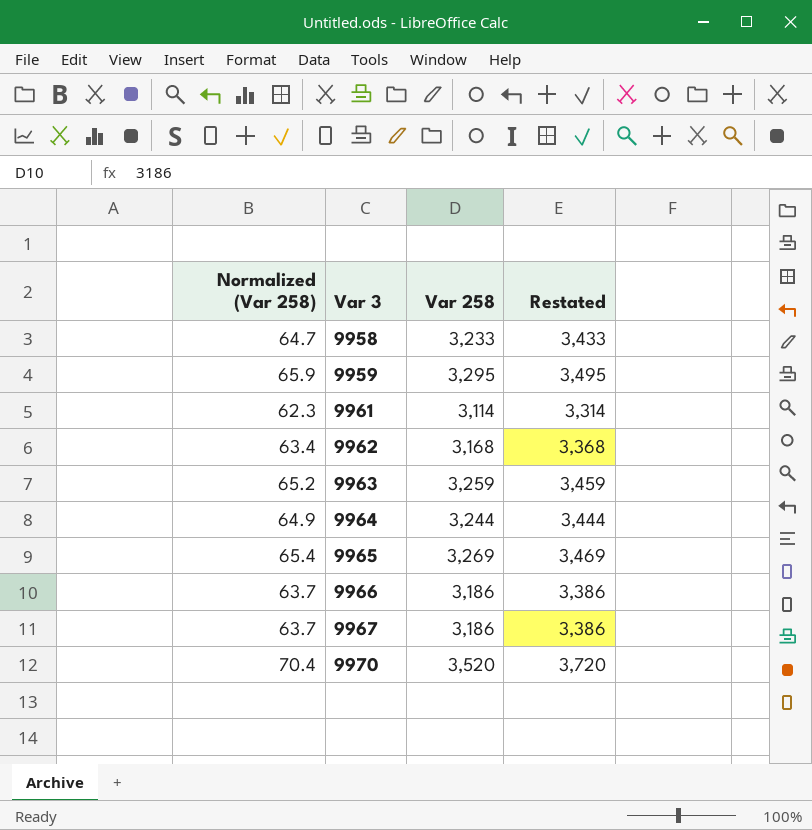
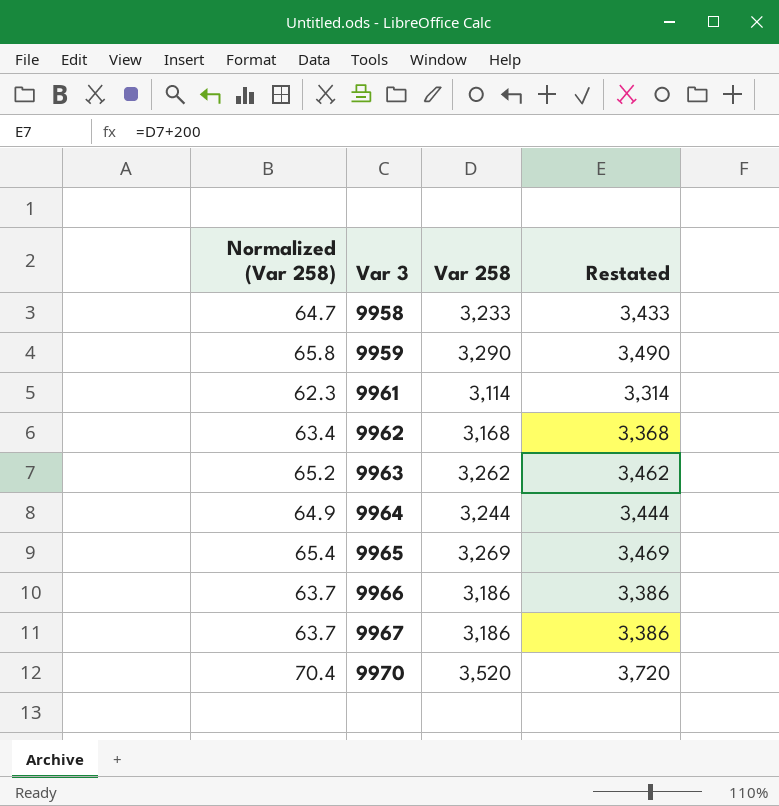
9959 | Normalized (Var 258): 65.9 -> 65.8
9959 | Var 258: 3,295 -> 3,290
9959 | Restated: 3,495 -> 3,490
9963 | Var 258: 3,259 -> 3,262
9963 | Restated: 3,459 -> 3,462

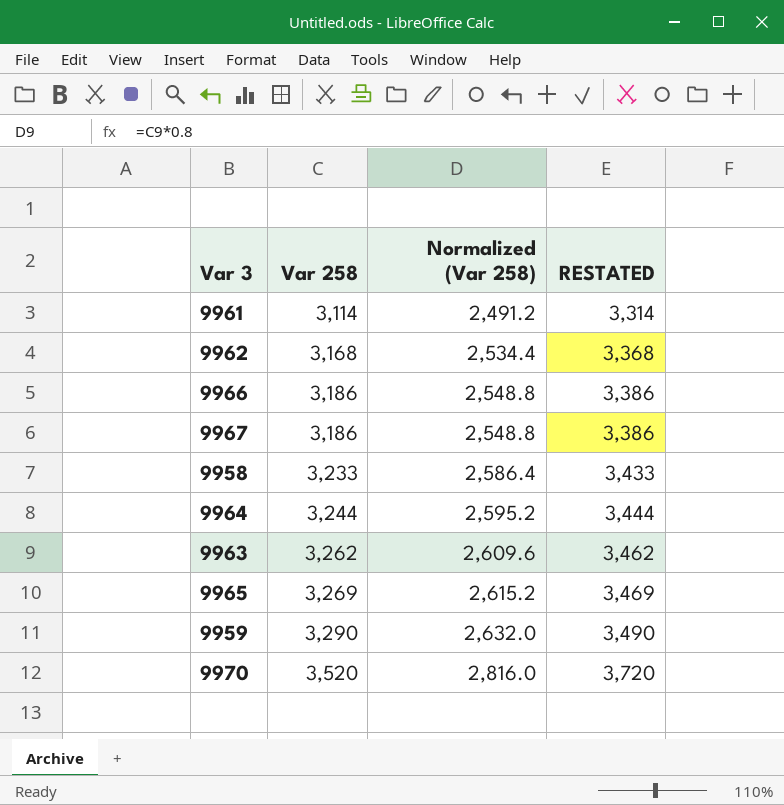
row order: Var 3 ascending -> Var 258 ascending
column Normalized (Var 258) | formula: [Var 258] * 0.02 -> [Var 258] * 0.8
column Normalized (Var 258) | position: 1 -> 3
column name: Restated -> RESTATED

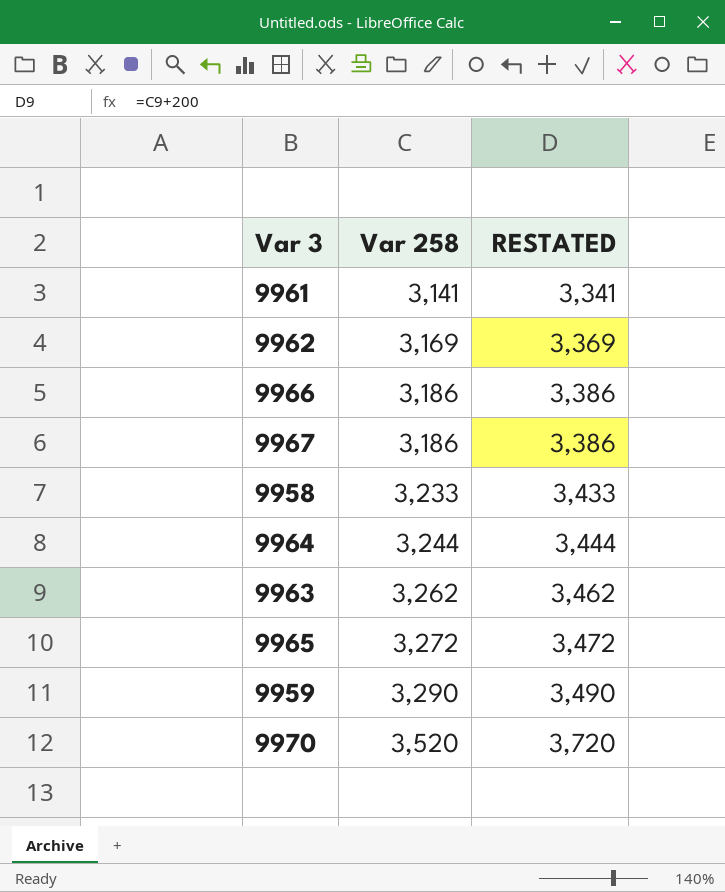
column Normalized (Var 258) | formula: [Var 258] * 0.8 -> none
9961 | Var 258: 3,114 -> 3,141
9961 | RESTATED: 3,314 -> 3,341
9962 | Var 258: 3,168 -> 3,169
9962 | RESTATED: 3,368 -> 3,369
9965 | Var 258: 3,269 -> 3,272
9965 | RESTATED: 3,469 -> 3,472

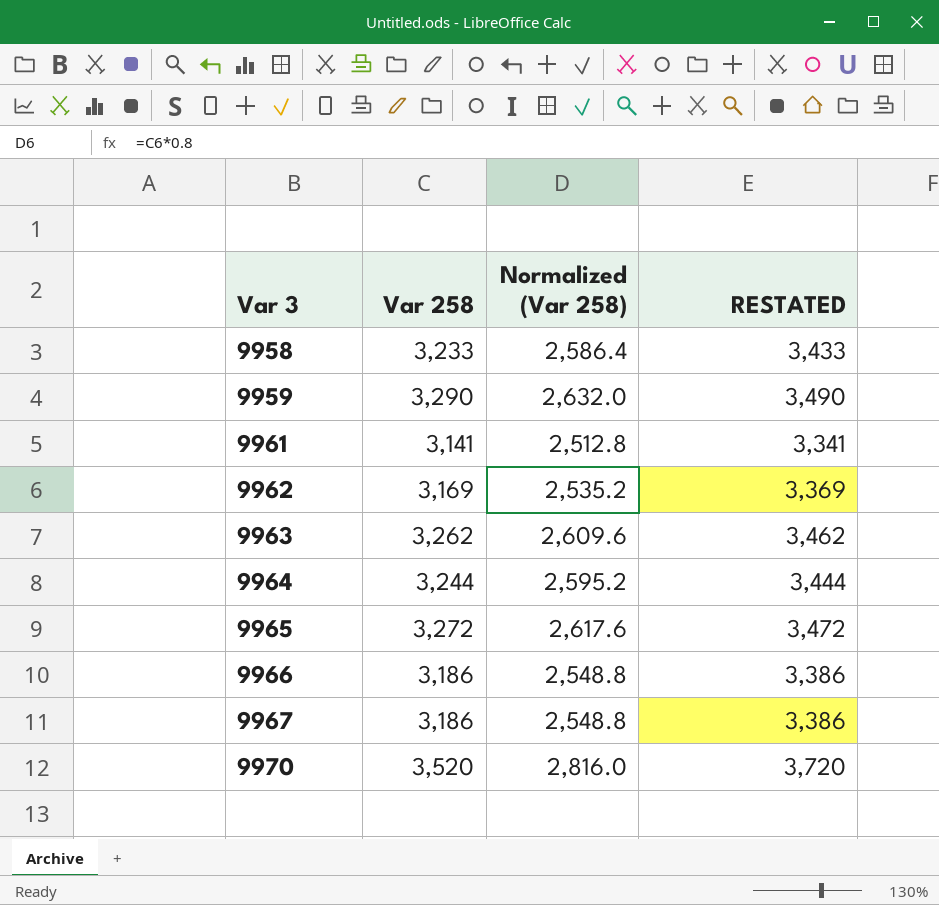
row order: Var 258 ascending -> Var 3 ascending
column Normalized (Var 258) | formula: none -> [Var 258] * 0.8

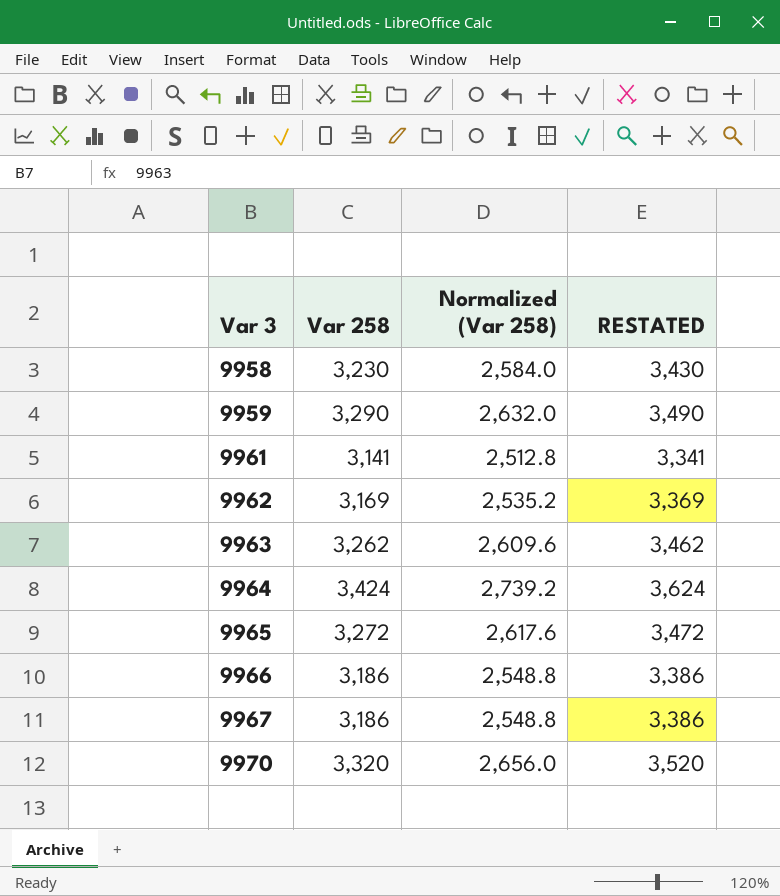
9958 | Var 258: 3,233 -> 3,230
9958 | Normalized (Var 258): 2,586.4 -> 2,584.0
9958 | RESTATED: 3,433 -> 3,430
9964 | Var 258: 3,244 -> 3,424
9964 | Normalized (Var 258): 2,595.2 -> 2,739.2
9964 | RESTATED: 3,444 -> 3,624
9970 | Var 258: 3,520 -> 3,320
9970 | Normalized (Var 258): 2,816.0 -> 2,656.0
9970 | RESTATED: 3,720 -> 3,520

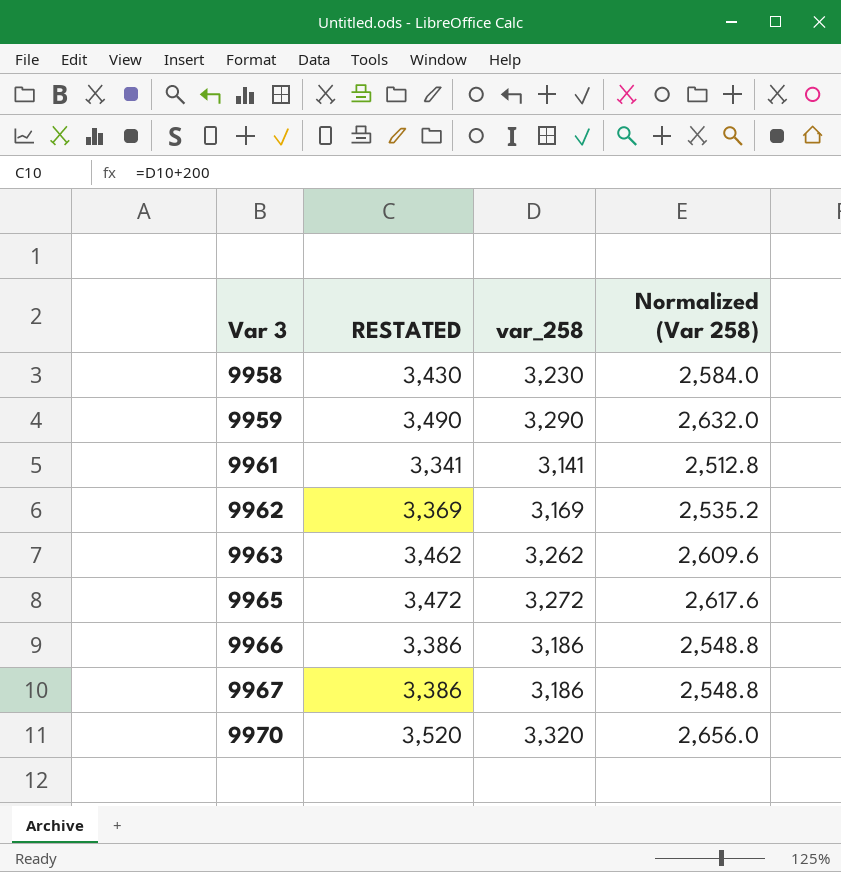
column RESTATED | position: 4 -> 2
column name: Var 258 -> var_258
row 9964: 3,424 | 2,739.2 | 3,624 -> none

